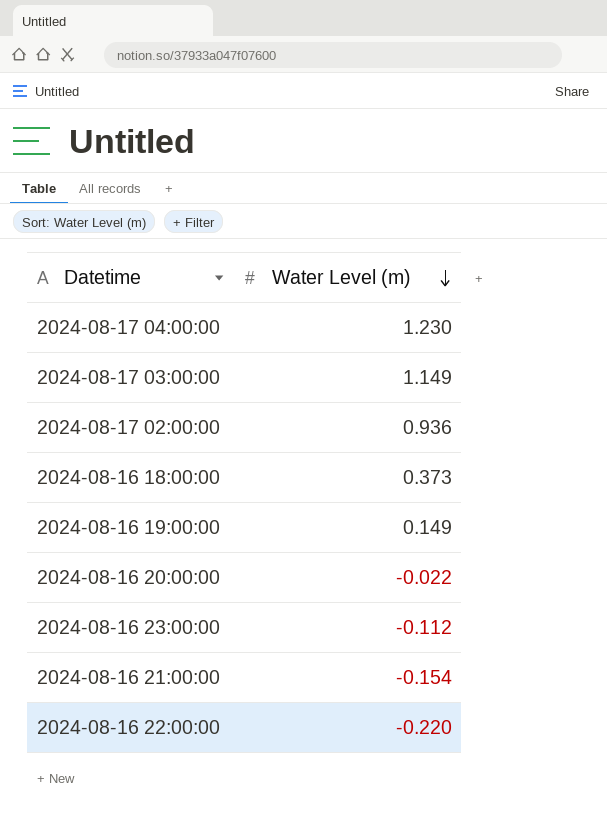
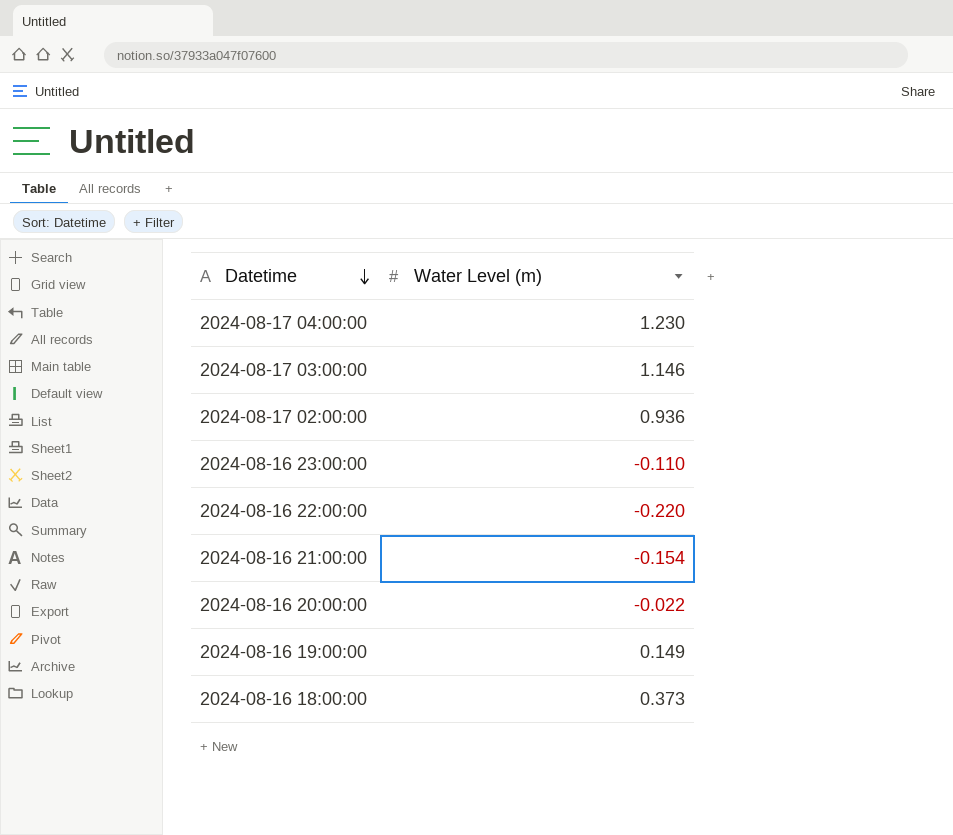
row order: Water Level (m) descending -> Datetime descending
2024-08-17 03:00:00 | Water Level (m): 1.149 -> 1.146
2024-08-16 23:00:00 | Water Level (m): -0.112 -> -0.110

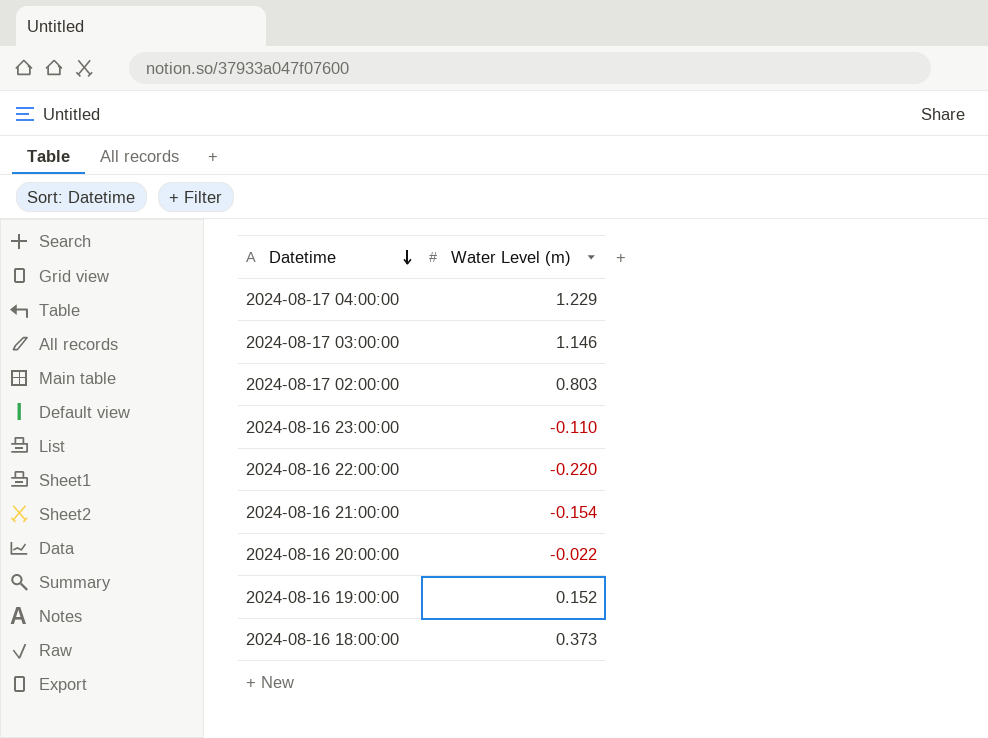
2024-08-17 04:00:00 | Water Level (m): 1.230 -> 1.229
2024-08-17 02:00:00 | Water Level (m): 0.936 -> 0.803
2024-08-16 19:00:00 | Water Level (m): 0.149 -> 0.152

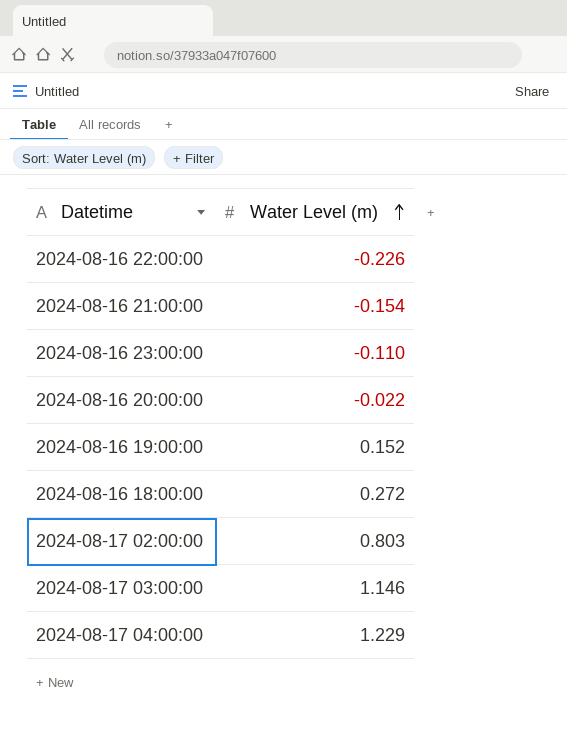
row order: Datetime descending -> Water Level (m) ascending
2024-08-16 22:00:00 | Water Level (m): -0.220 -> -0.226
2024-08-16 18:00:00 | Water Level (m): 0.373 -> 0.272

